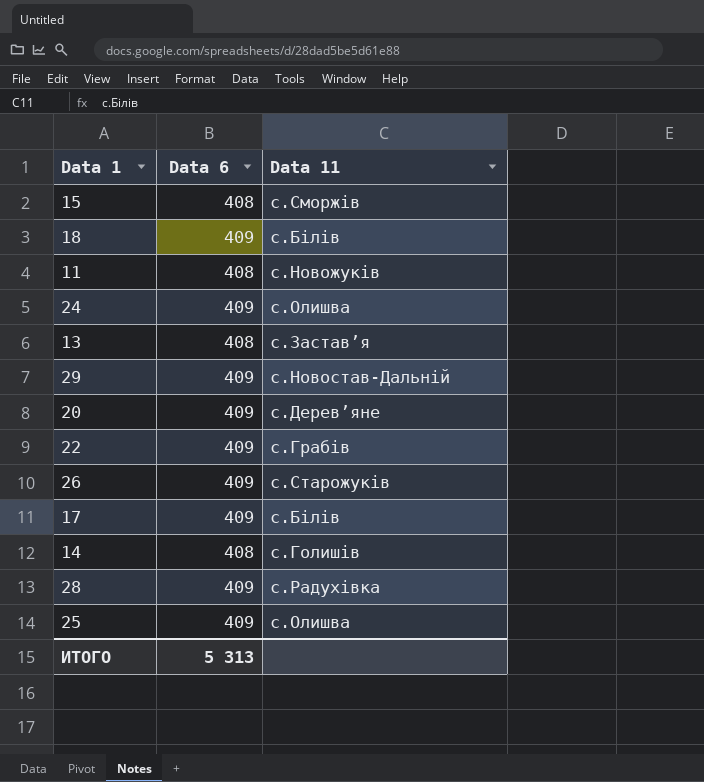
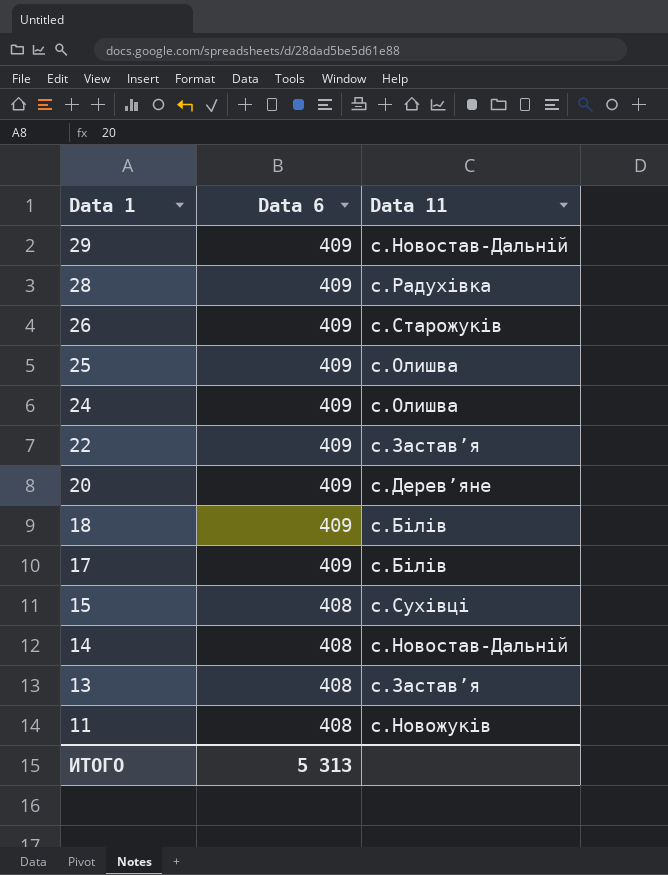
row order: none -> Data 1 descending
22 | Data 11: с.Грабів -> с.Застав’я
15 | Data 11: с.Сморжів -> с.Сухівці
14 | Data 11: с.Голишів -> с.Новостав-Дальній

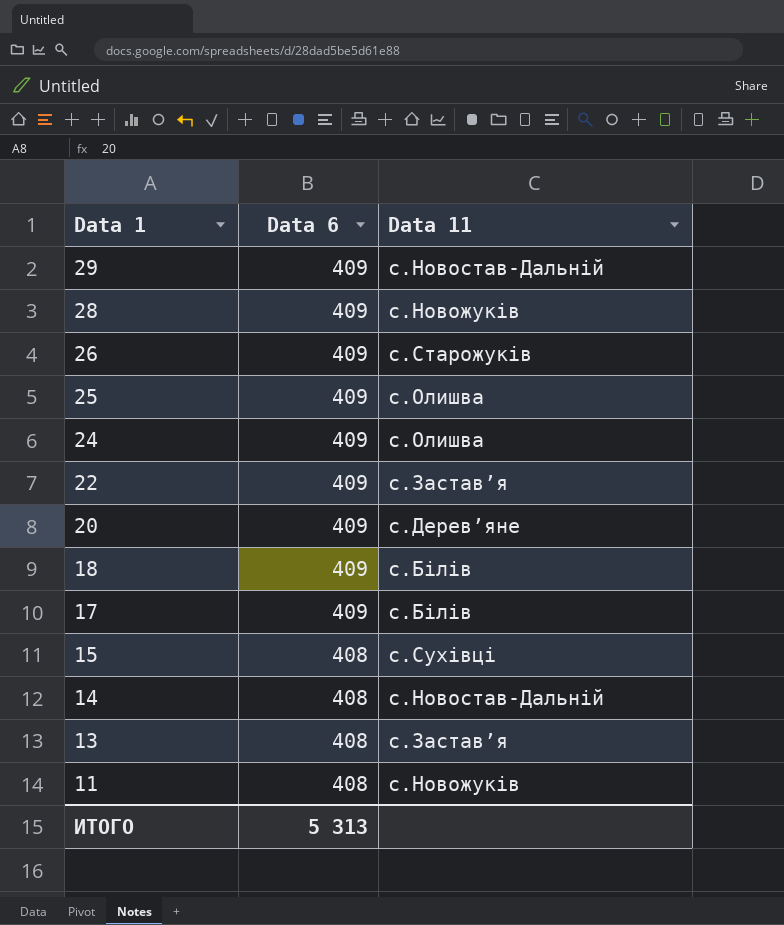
28 | Data 11: с.Радухівка -> с.Новожуків

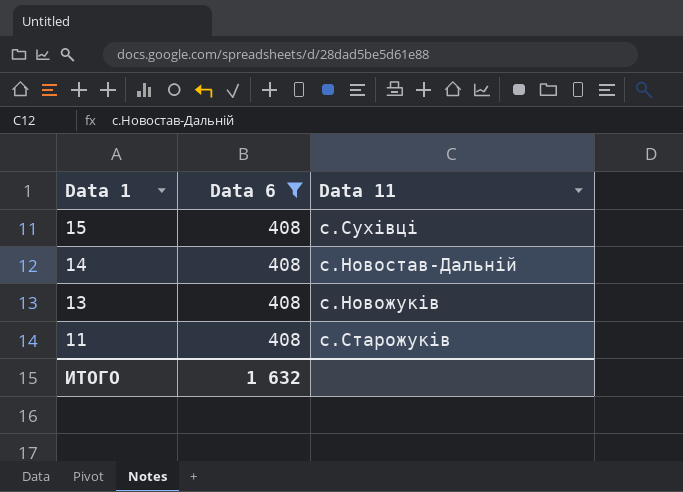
filter: none -> Data 6 = 408
13 | Data 11: с.Застав’я -> с.Новожуків
11 | Data 11: с.Новожуків -> с.Старожуків
ИТОГО | Data 6: 5 313 -> 1 632

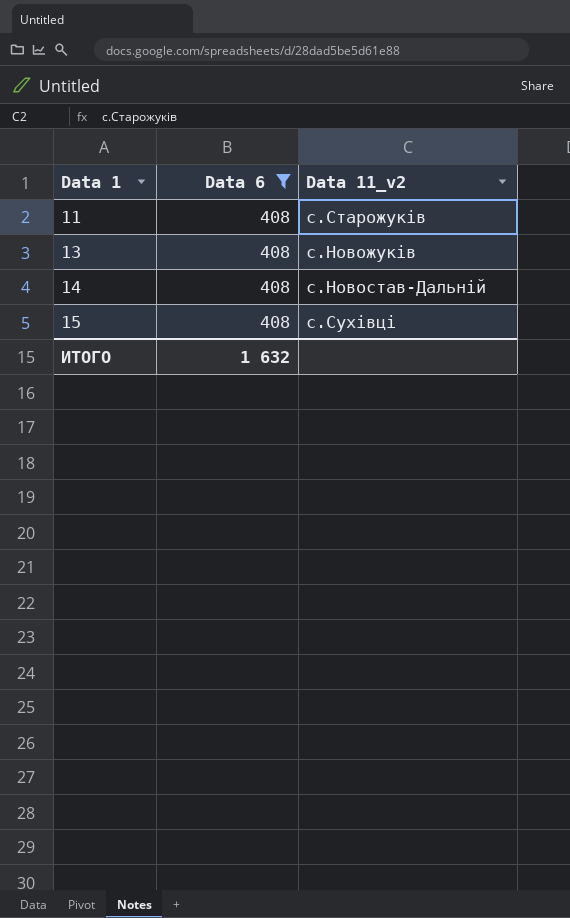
row order: Data 1 descending -> Data 1 ascending
column name: Data 11 -> Data 11_v2

